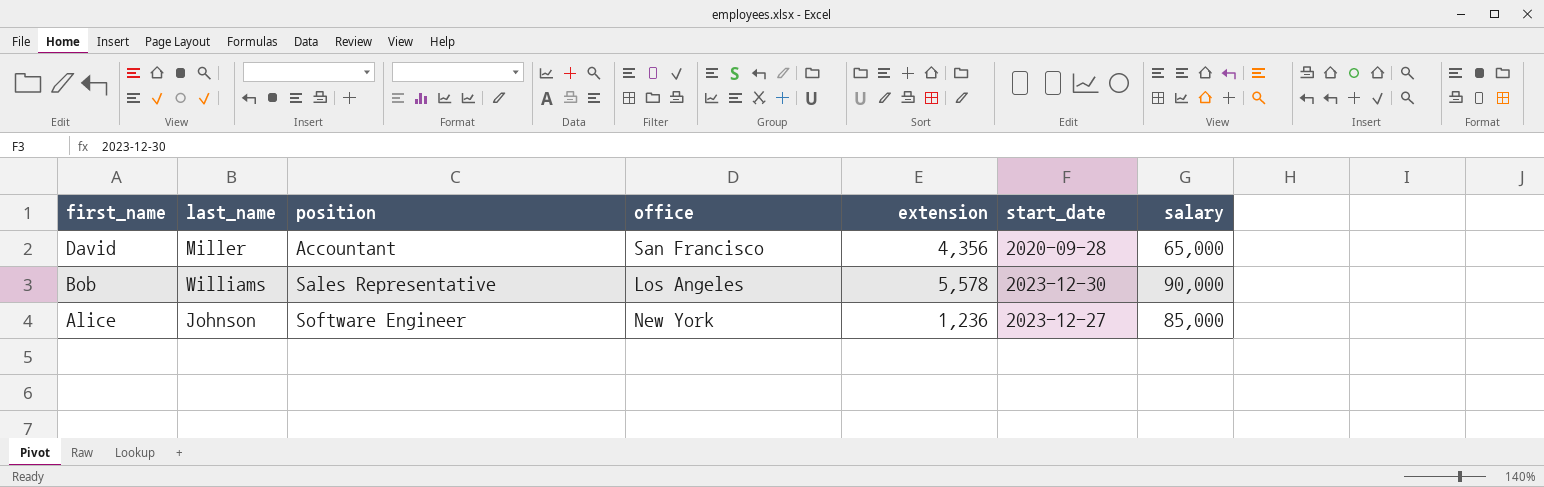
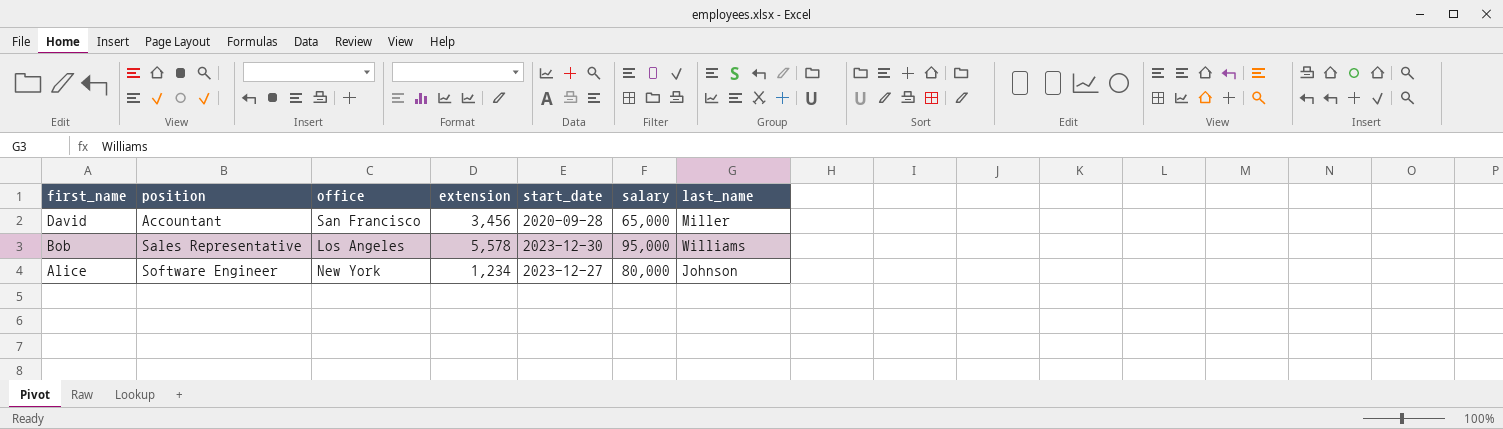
column last_name | position: 2 -> 7
David | extension: 4,356 -> 3,456
Bob | salary: 90,000 -> 95,000
Alice | extension: 1,236 -> 1,234
Alice | salary: 85,000 -> 80,000

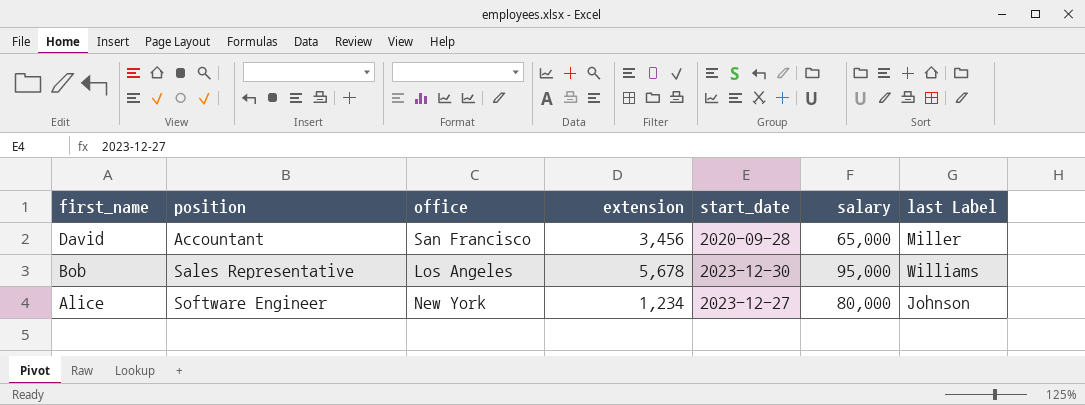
column name: last_name -> last Label
Bob | extension: 5,578 -> 5,678

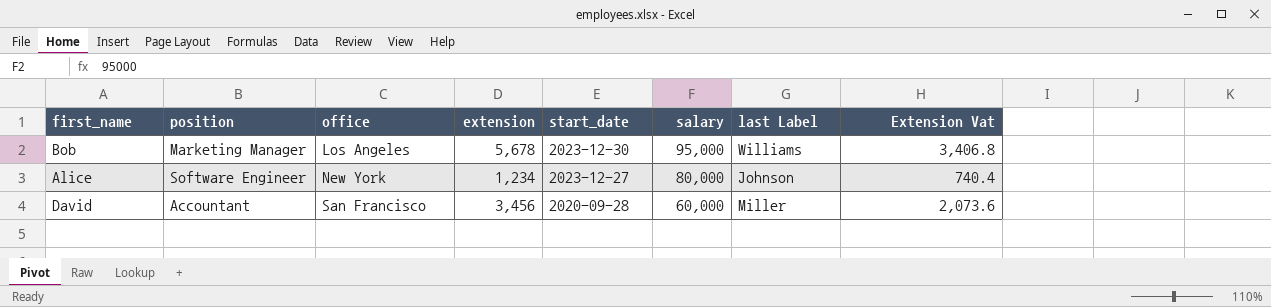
row order: first_name descending -> office ascending
column Extension Vat | formula: none -> [extension] * 0.6
Bob | position: Sales Representative -> Marketing Manager
David | salary: 65,000 -> 60,000

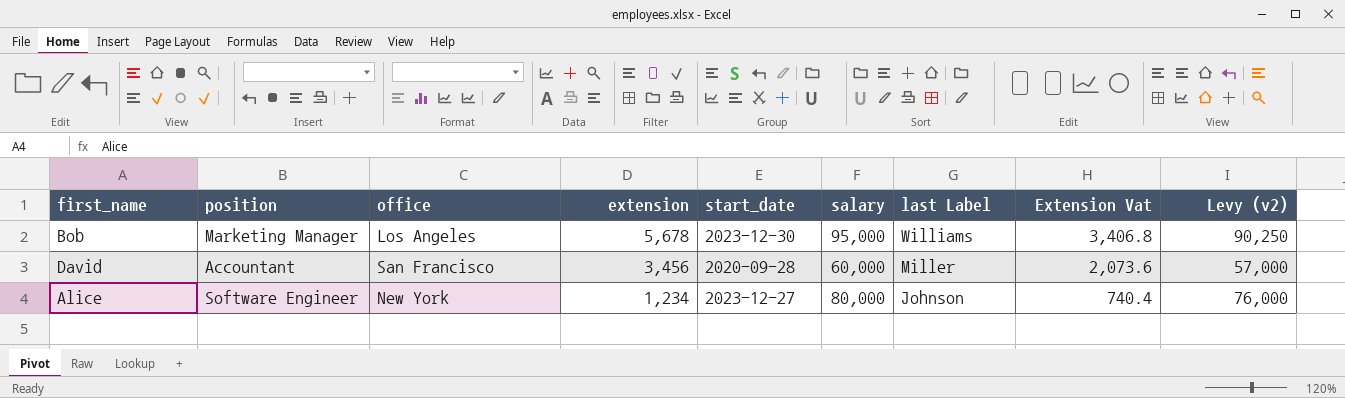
row order: office ascending -> extension descending
column Levy (v2) | formula: none -> [salary] * 0.95

